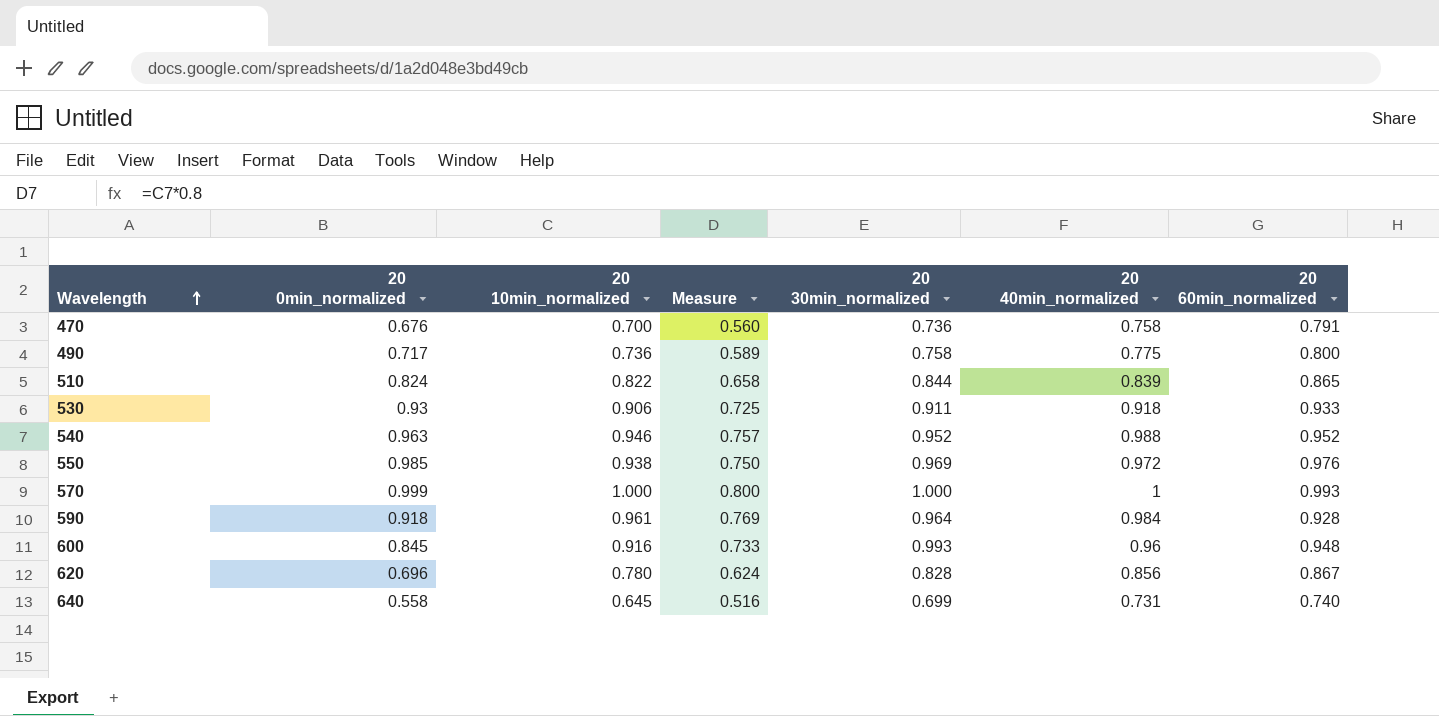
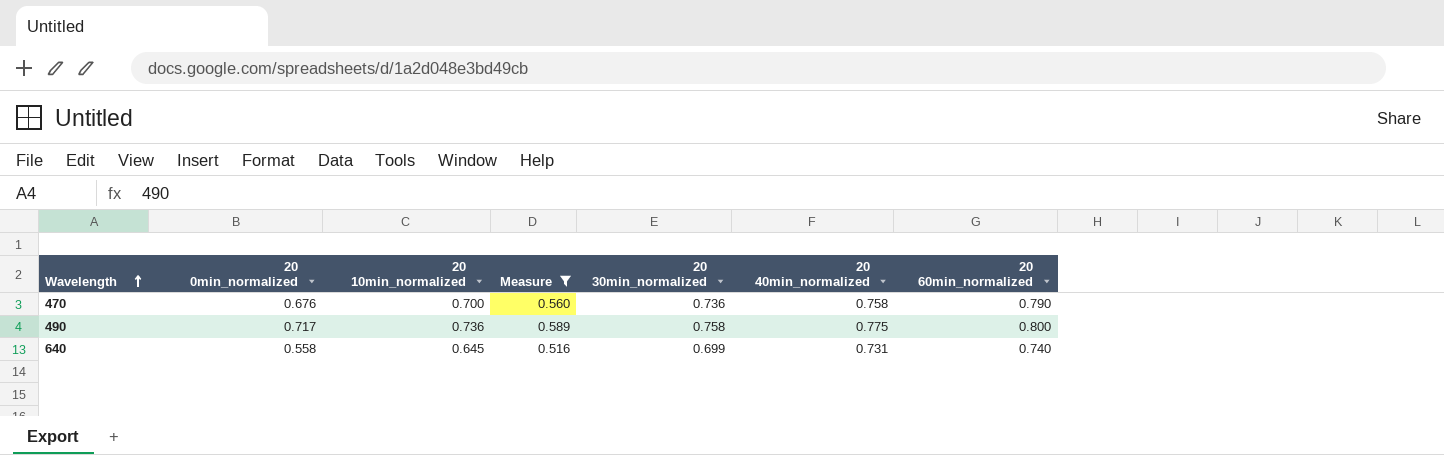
filter: none -> Measure <= 0.589
470 | 20 60min_normalized: 0.791 -> 0.790

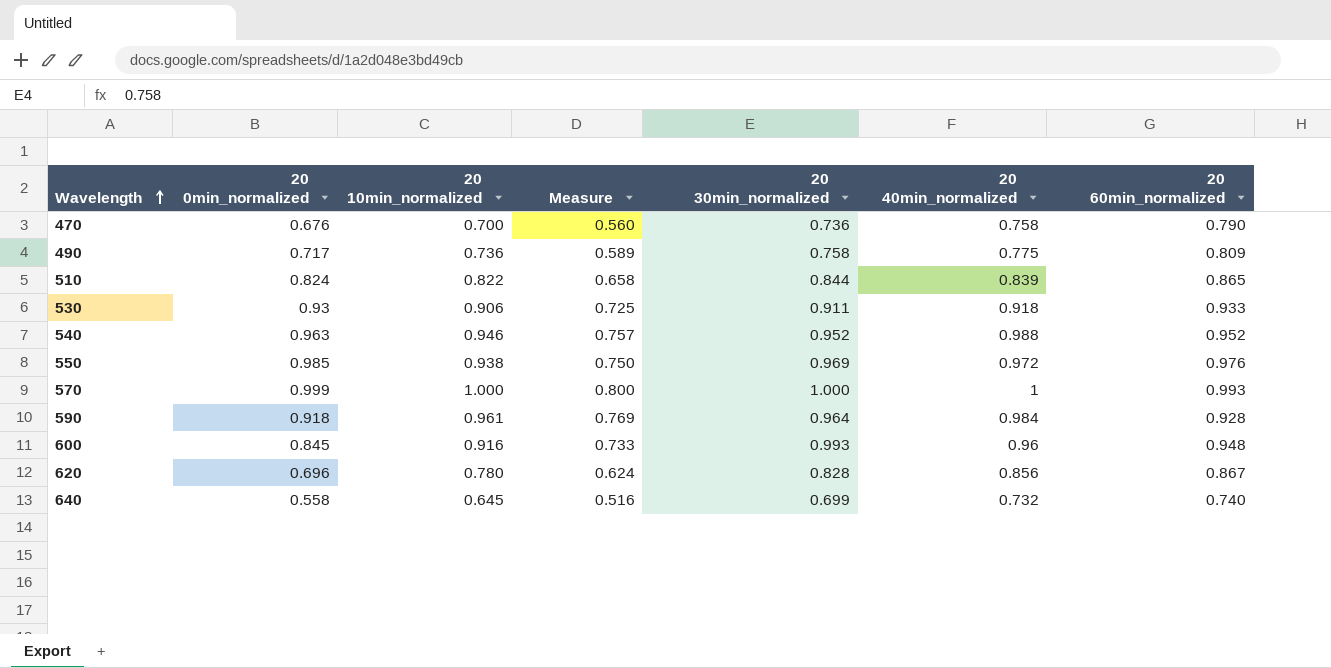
filter: Measure <= 0.589 -> none
490 | 20 60min_normalized: 0.800 -> 0.809
640 | 20 40min_normalized: 0.731 -> 0.732

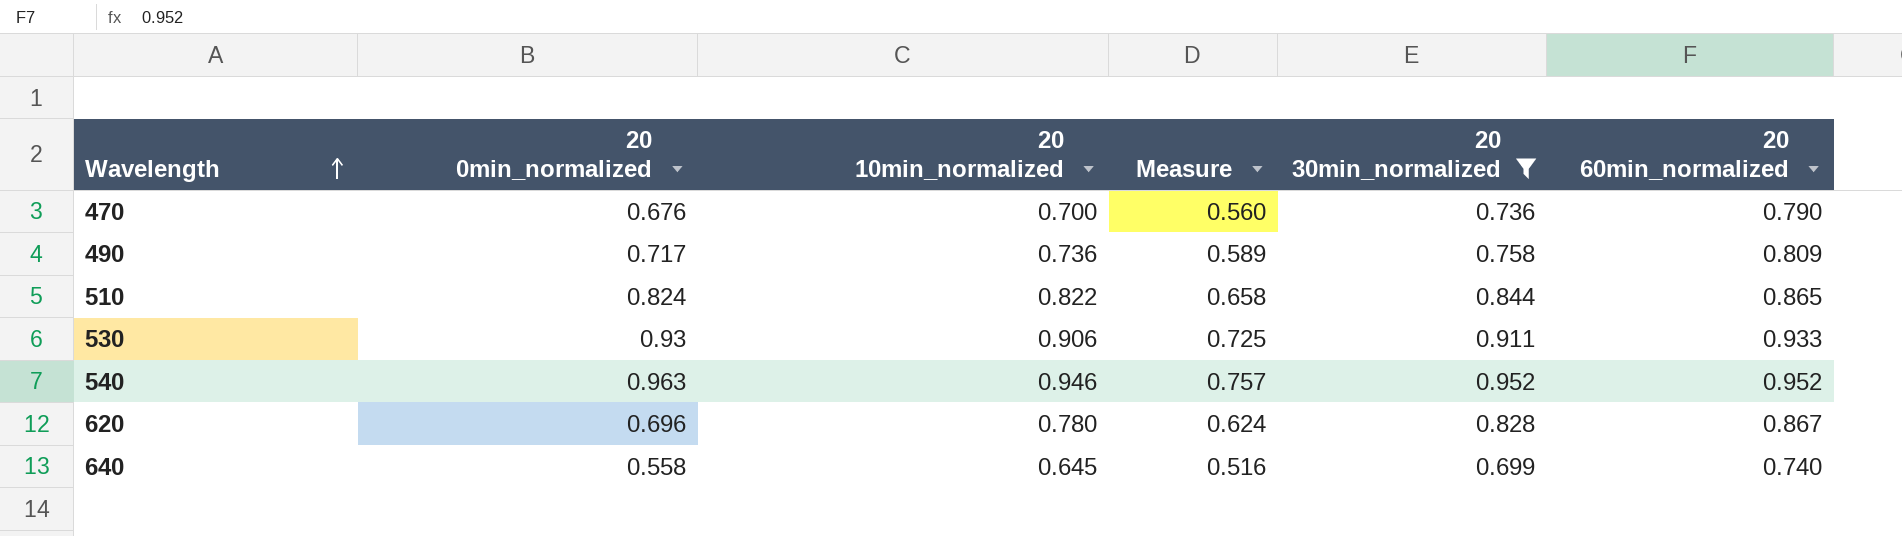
filter: none -> 20 30min_normalized <= 0.952
column 20 40min_normalized | position: 6 -> none

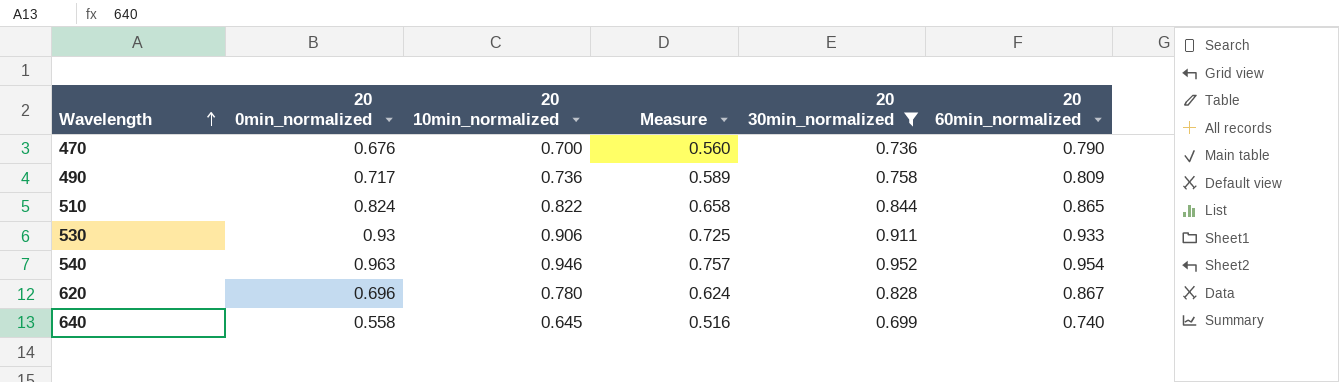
540 | 20 60min_normalized: 0.952 -> 0.954

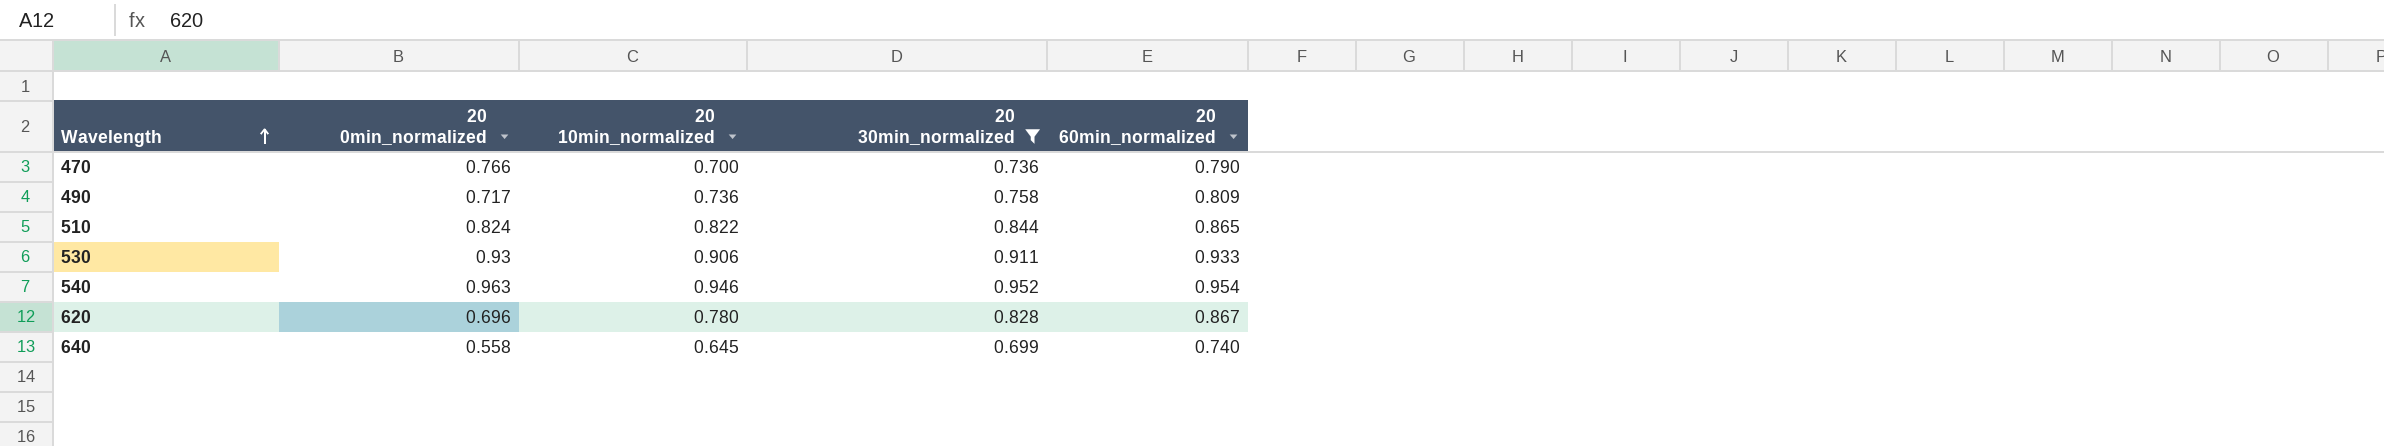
column Measure | formula: [20 10min_normalized] * 0.8 -> none
470 | 20 0min_normalized: 0.676 -> 0.766

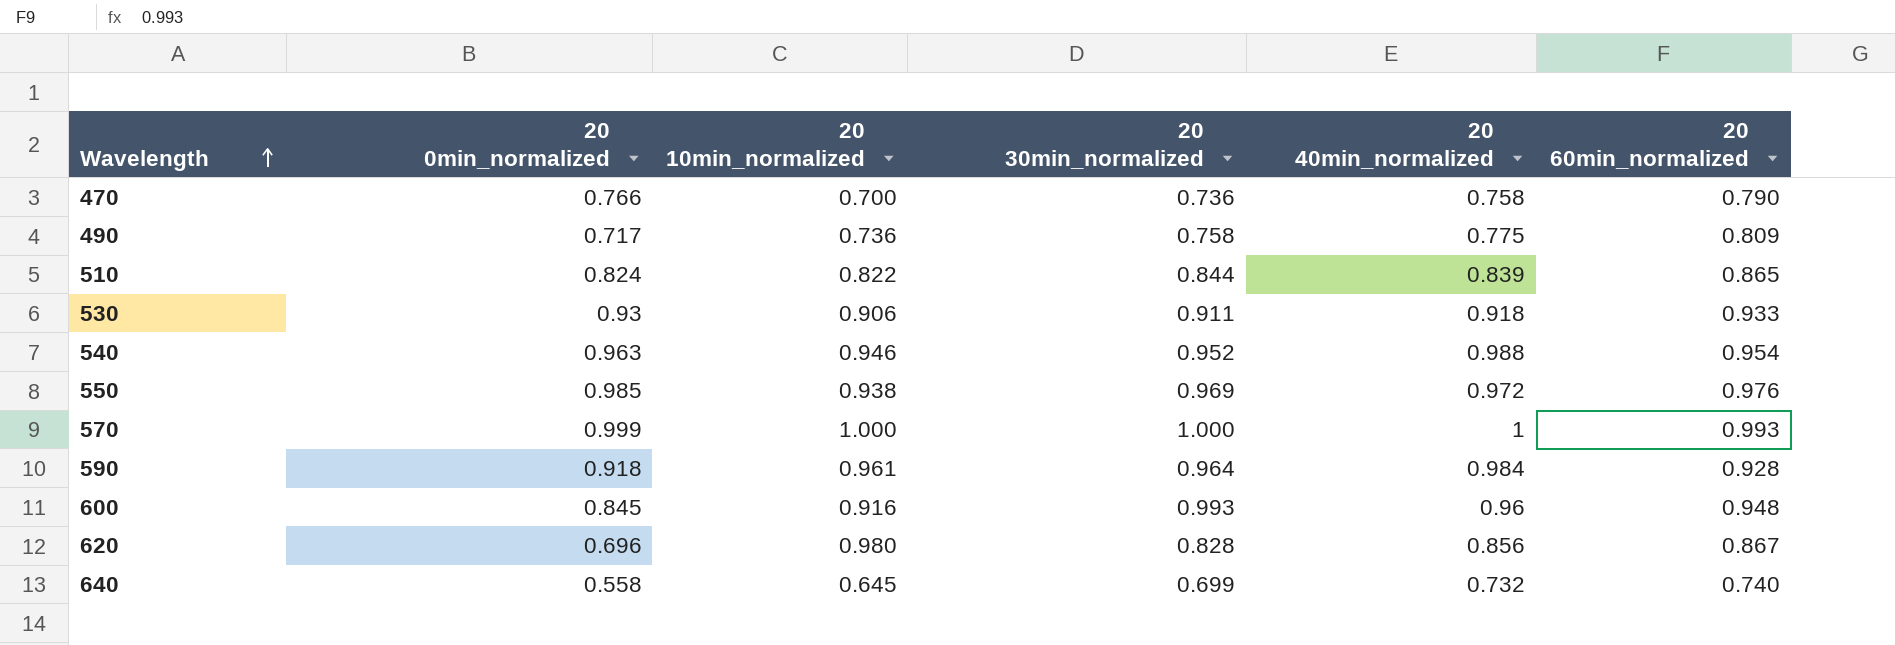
filter: 20 30min_normalized <= 0.952 -> none
column 20 40min_normalized | position: none -> 5
620 | 20 10min_normalized: 0.780 -> 0.980

